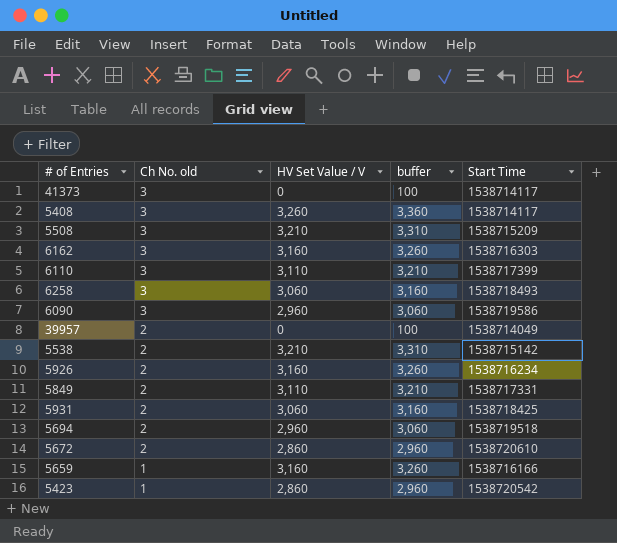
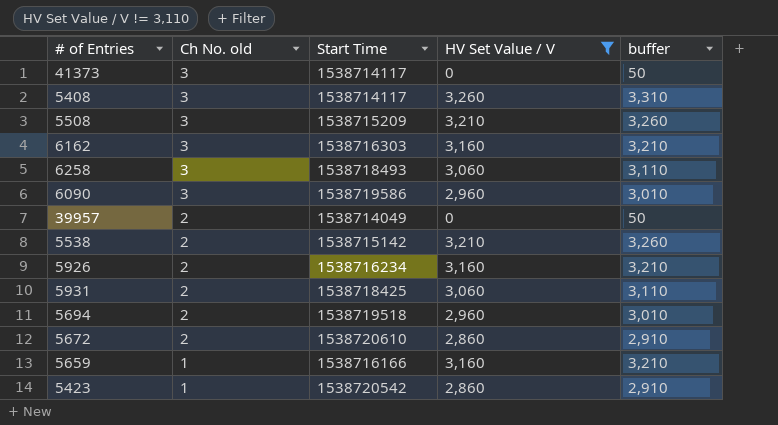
filter: none -> HV Set Value / V != 3,110
column Start Time | position: 5 -> 3
column buffer | formula: [HV Set Value / V] + 100 -> [HV Set Value / V] + 50

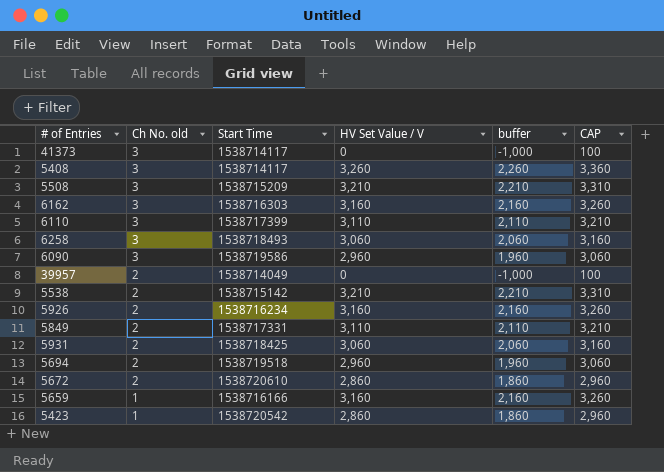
filter: HV Set Value / V != 3,110 -> none
column buffer | formula: [HV Set Value / V] + 50 -> [HV Set Value / V] - 1000
column CAP | formula: none -> [HV Set Value / V] + 100

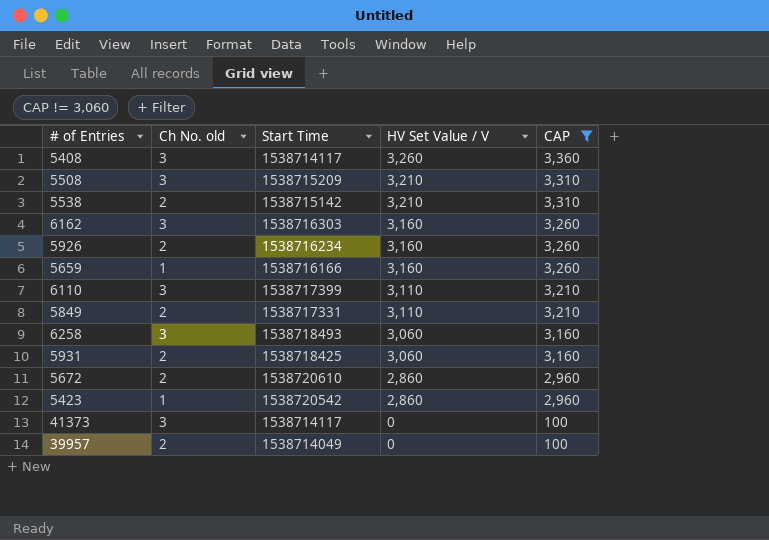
filter: none -> CAP != 3,060
row order: Ch No. old descending -> HV Set Value / V descending
column buffer | formula: [HV Set Value / V] - 1000 -> none

